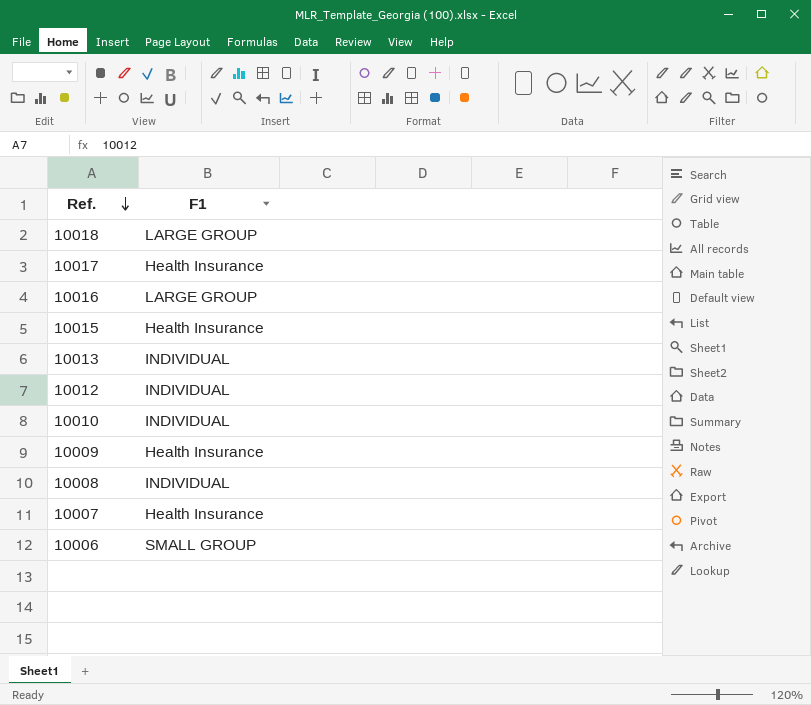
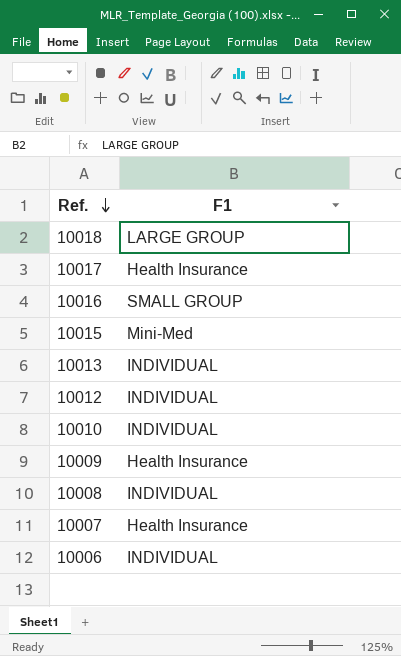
10016 | F1: LARGE GROUP -> SMALL GROUP
10015 | F1: Health Insurance -> Mini-Med
10006 | F1: SMALL GROUP -> INDIVIDUAL

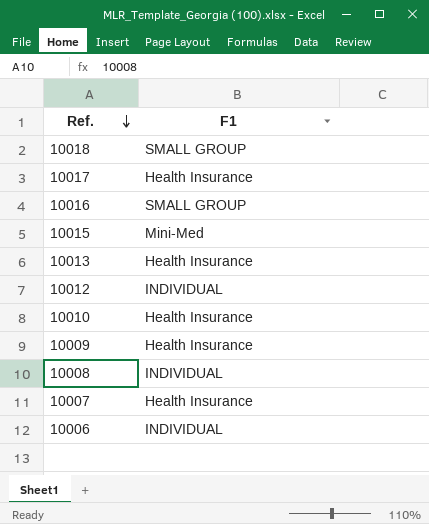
10018 | F1: LARGE GROUP -> SMALL GROUP
10013 | F1: INDIVIDUAL -> Health Insurance
10010 | F1: INDIVIDUAL -> Health Insurance

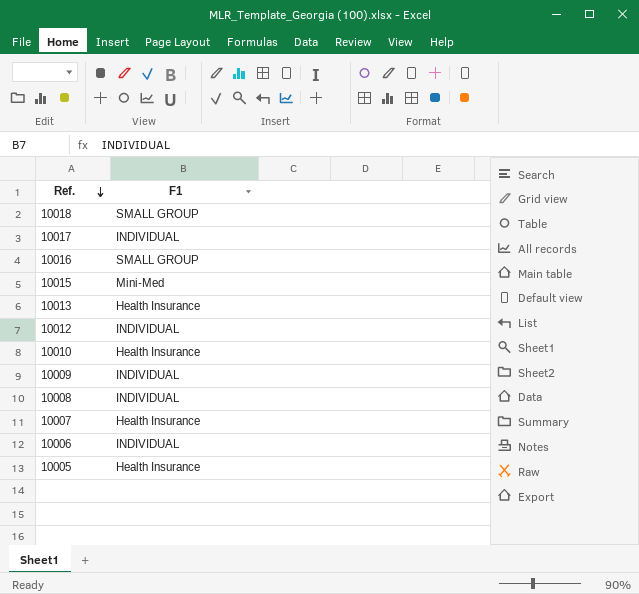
10017 | F1: Health Insurance -> INDIVIDUAL
10009 | F1: Health Insurance -> INDIVIDUAL
row 10005: none -> Health Insurance

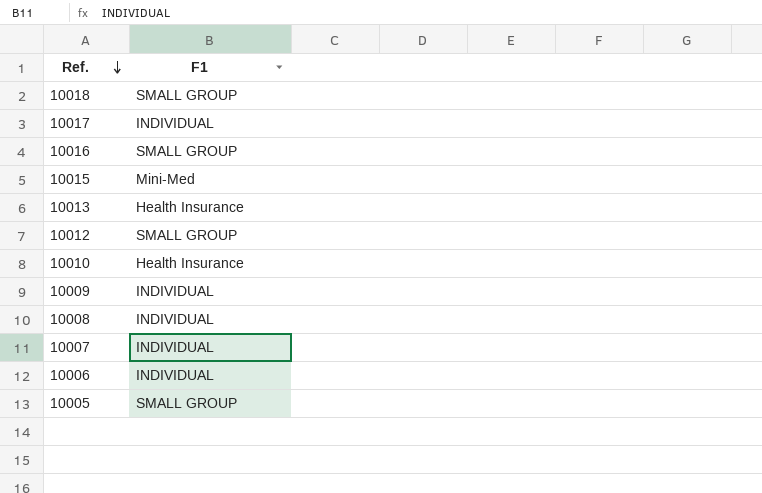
10012 | F1: INDIVIDUAL -> SMALL GROUP
10007 | F1: Health Insurance -> INDIVIDUAL
10005 | F1: Health Insurance -> SMALL GROUP

